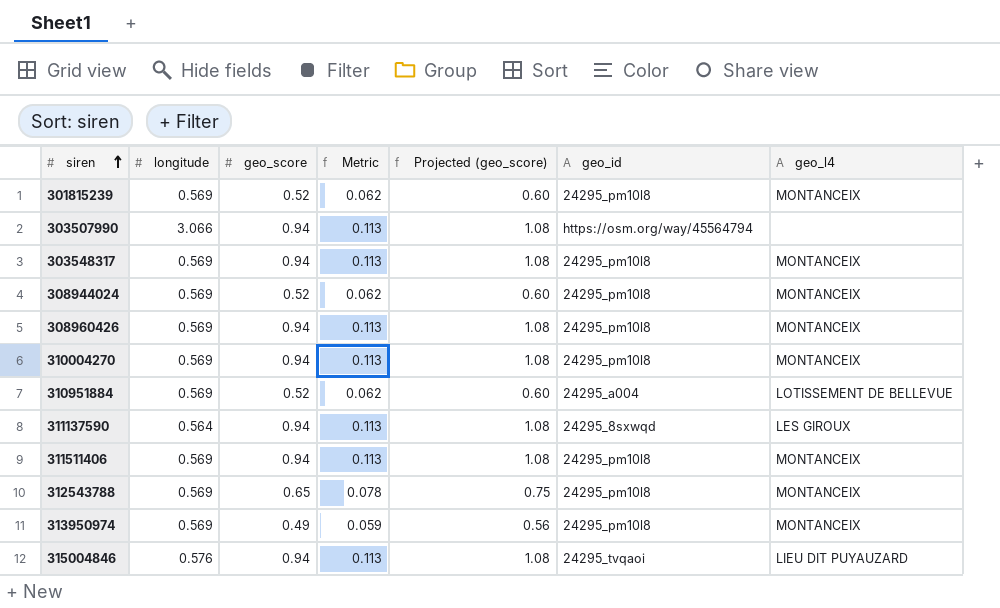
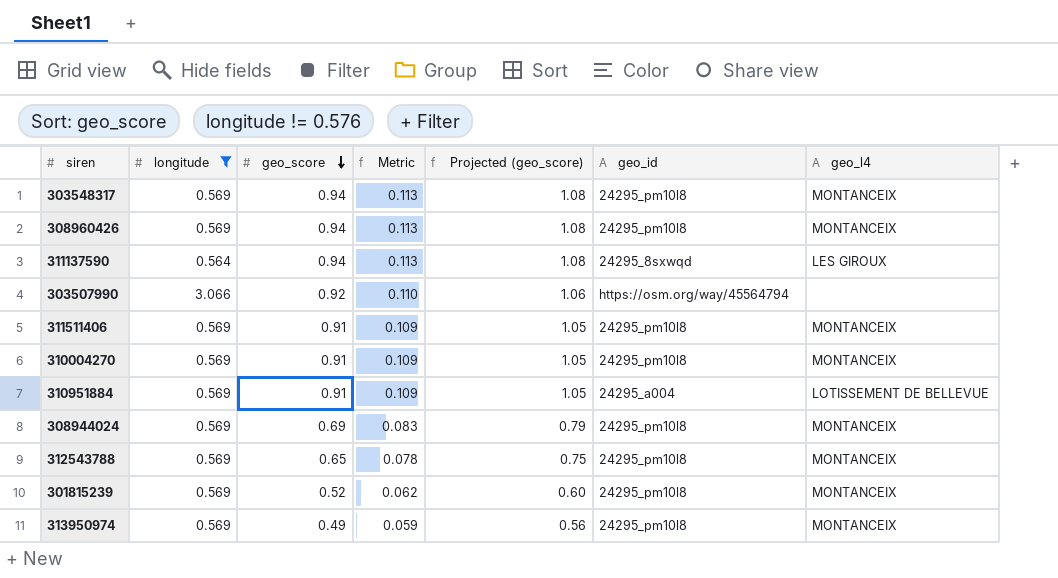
filter: none -> longitude != 0.576
row order: siren ascending -> geo_score descending
303507990 | geo_score: 0.94 -> 0.92
303507990 | Metric: 0.113 -> 0.110
303507990 | Projected (geo_score): 1.08 -> 1.06
311511406 | geo_score: 0.94 -> 0.91
311511406 | Metric: 0.113 -> 0.109
311511406 | Projected (geo_score): 1.08 -> 1.05
310004270 | geo_score: 0.94 -> 0.91
310004270 | Metric: 0.113 -> 0.109
310004270 | Projected (geo_score): 1.08 -> 1.05
310951884 | geo_score: 0.52 -> 0.91
310951884 | Metric: 0.062 -> 0.109
310951884 | Projected (geo_score): 0.60 -> 1.05
308944024 | geo_score: 0.52 -> 0.69
308944024 | Metric: 0.062 -> 0.083
308944024 | Projected (geo_score): 0.60 -> 0.79

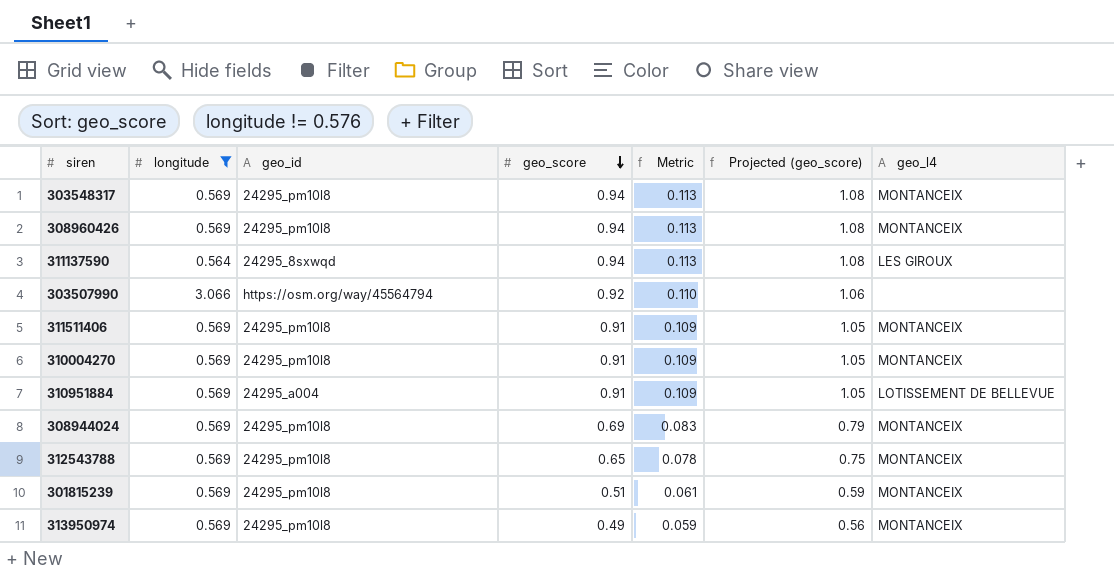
column geo_id | position: 6 -> 3
301815239 | geo_score: 0.52 -> 0.51
301815239 | Metric: 0.062 -> 0.061
301815239 | Projected (geo_score): 0.60 -> 0.59

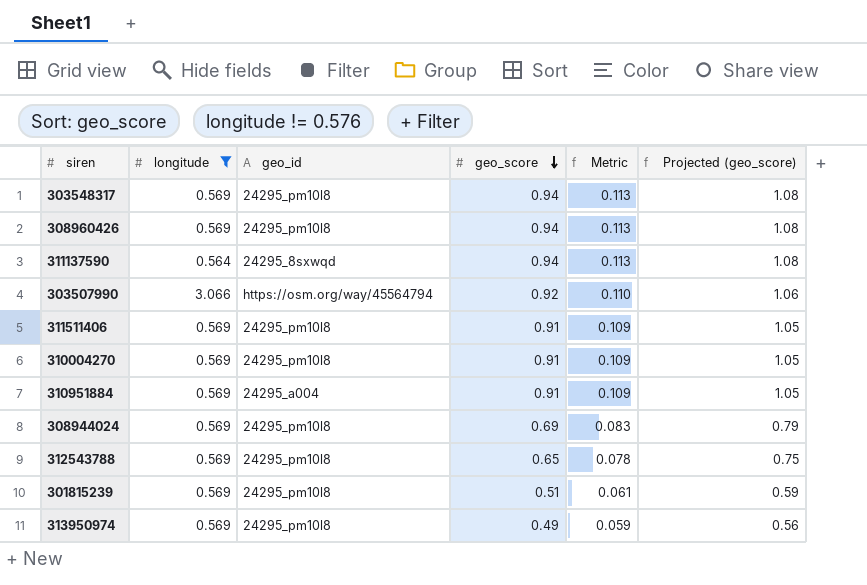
column geo_l4 | position: 7 -> none

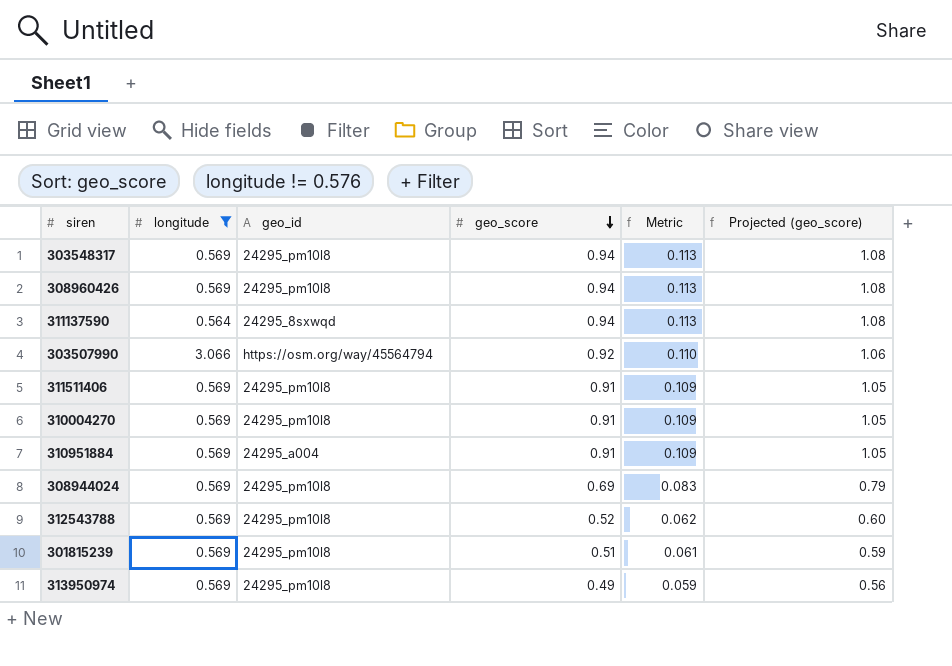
312543788 | geo_score: 0.65 -> 0.52
312543788 | Metric: 0.078 -> 0.062
312543788 | Projected (geo_score): 0.75 -> 0.60

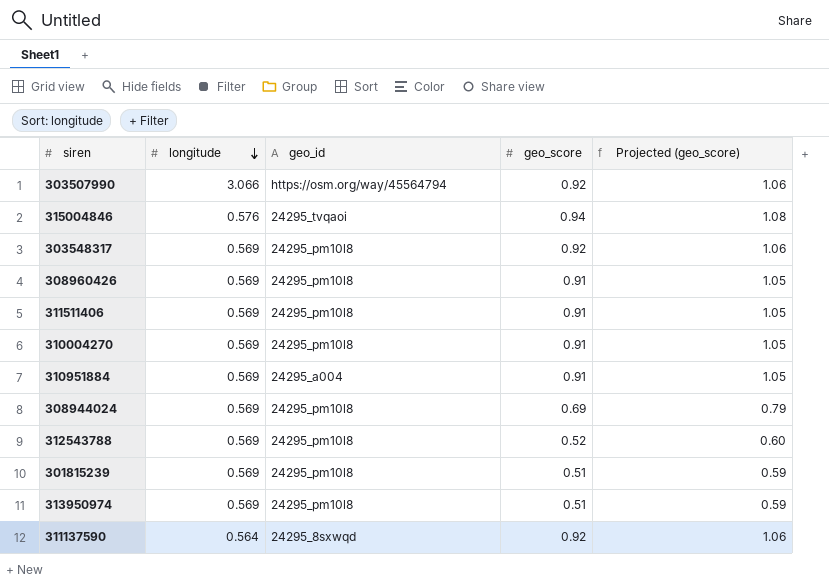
filter: longitude != 0.576 -> none
row order: geo_score descending -> longitude descending
column Metric | formula: [geo_score] * 0.12 -> none
303548317 | geo_score: 0.94 -> 0.92
303548317 | Projected (geo_score): 1.08 -> 1.06
308960426 | geo_score: 0.94 -> 0.91
308960426 | Projected (geo_score): 1.08 -> 1.05
313950974 | geo_score: 0.49 -> 0.51
313950974 | Projected (geo_score): 0.56 -> 0.59
311137590 | geo_score: 0.94 -> 0.92
311137590 | Projected (geo_score): 1.08 -> 1.06

